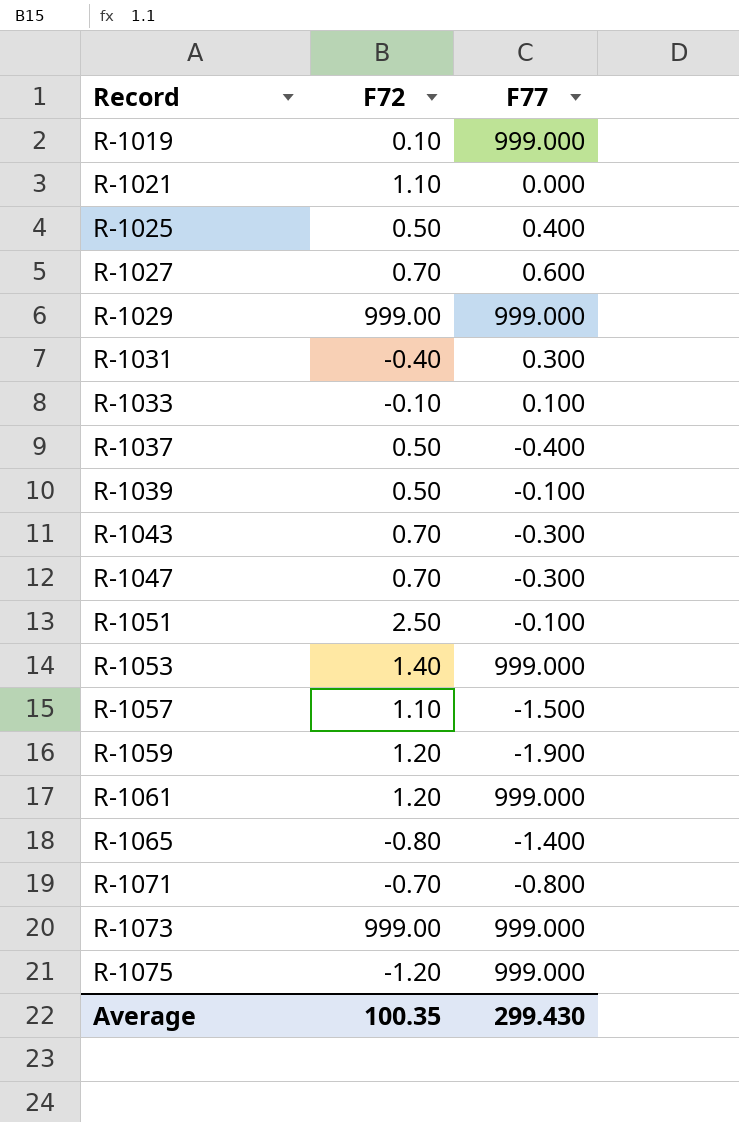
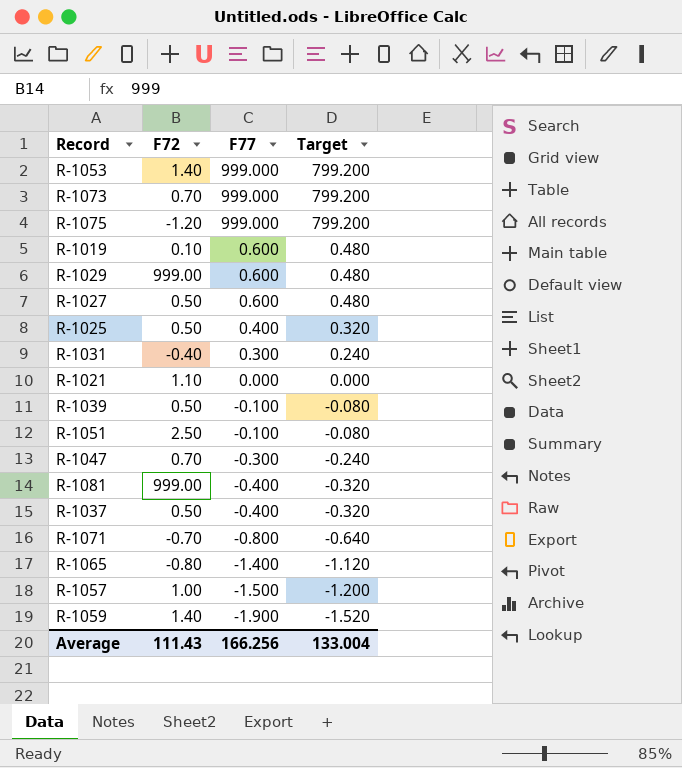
row order: Record ascending -> F77 descending
column Target | formula: none -> [F77] * 0.8
row R-1033: -0.10 | 0.100 -> none
row R-1043: 0.70 | -0.300 -> none
row R-1061: 1.20 | 999.000 -> none
R-1073 | F72: 999.00 -> 0.70
R-1019 | F77: 999.000 -> 0.600
R-1029 | F77: 999.000 -> 0.600
R-1027 | F72: 0.70 -> 0.50
row R-1081: none -> 999.00 | -0.400 | -0.320
R-1057 | F72: 1.10 -> 1.00
R-1059 | F72: 1.20 -> 1.40
Average | F72: 100.35 -> 111.43
Average | F77: 299.430 -> 166.256

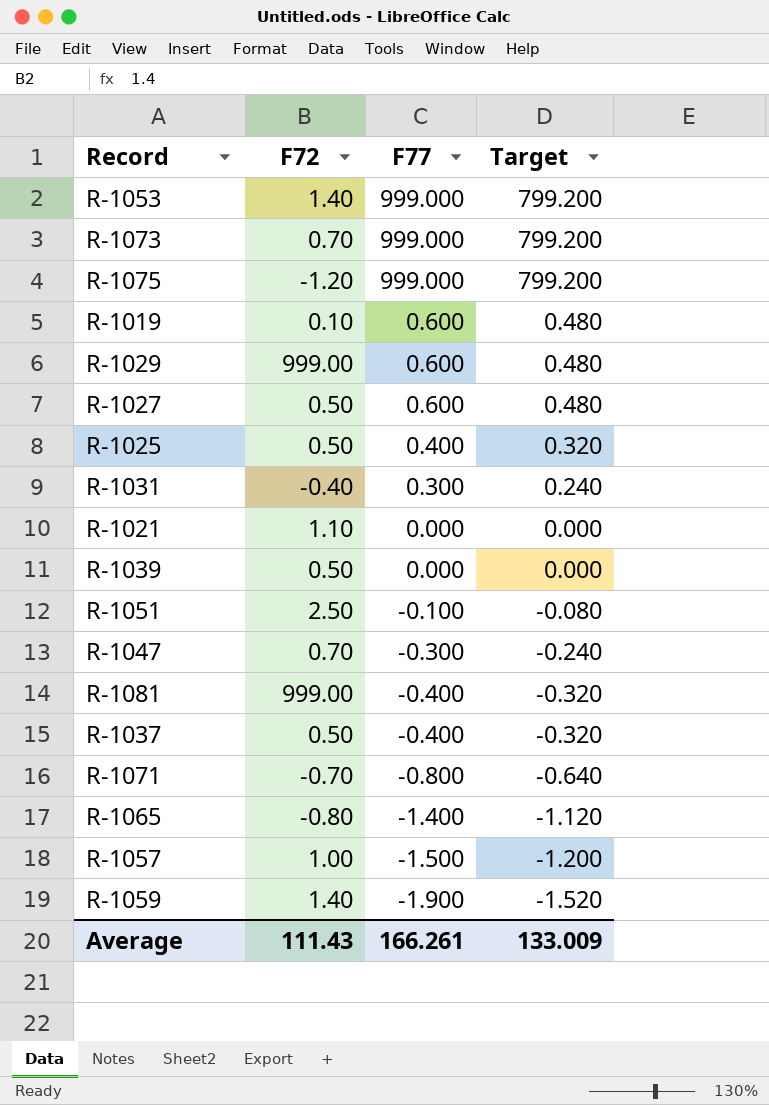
R-1039 | F77: -0.100 -> 0.000
R-1039 | Target: -0.080 -> 0.000
Average | F77: 166.256 -> 166.261
Average | Target: 133.004 -> 133.009

